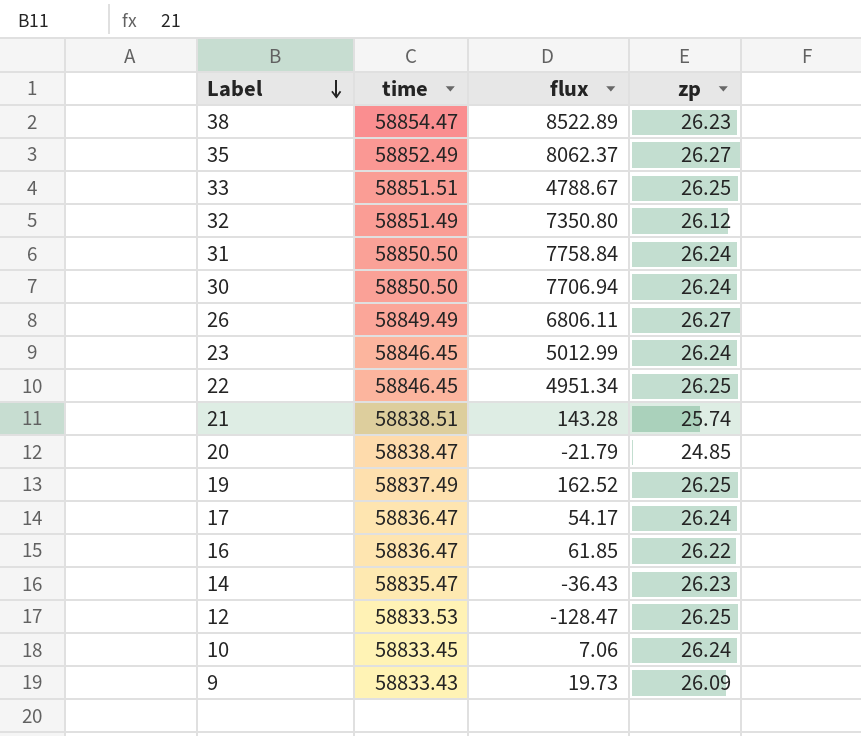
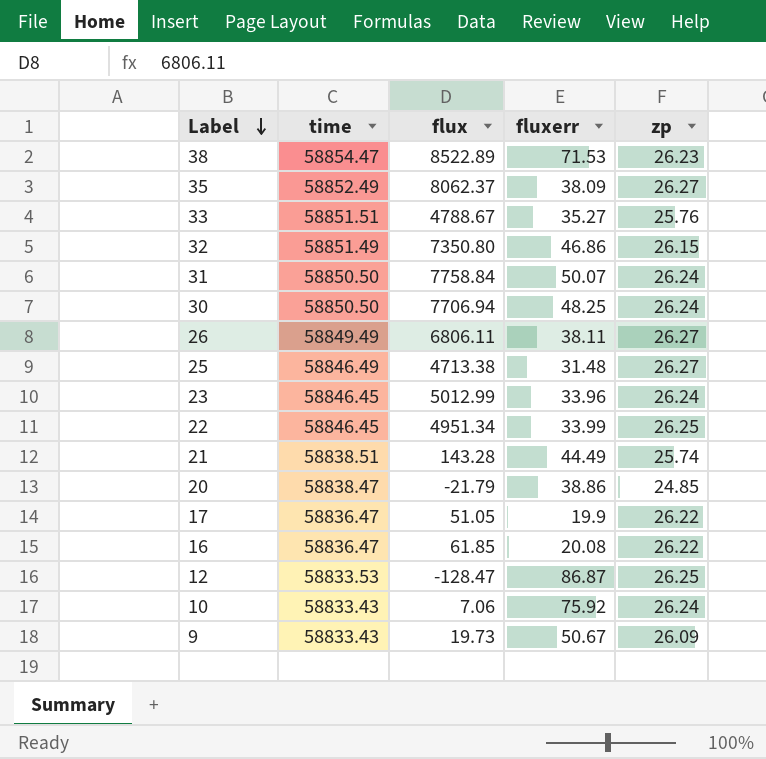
column fluxerr | position: none -> 4
row 19: 58837.49 | 162.52 | 26.25 -> none
row 14: 58835.47 | -36.43 | 26.23 -> none
33 | zp: 26.25 -> 25.76
32 | zp: 26.12 -> 26.15
row 25: none -> 58846.49 | 4713.38 | 31.48 | 26.27
17 | flux: 54.17 -> 51.05
17 | zp: 26.24 -> 26.22
10 | time: 58833.45 -> 58833.43

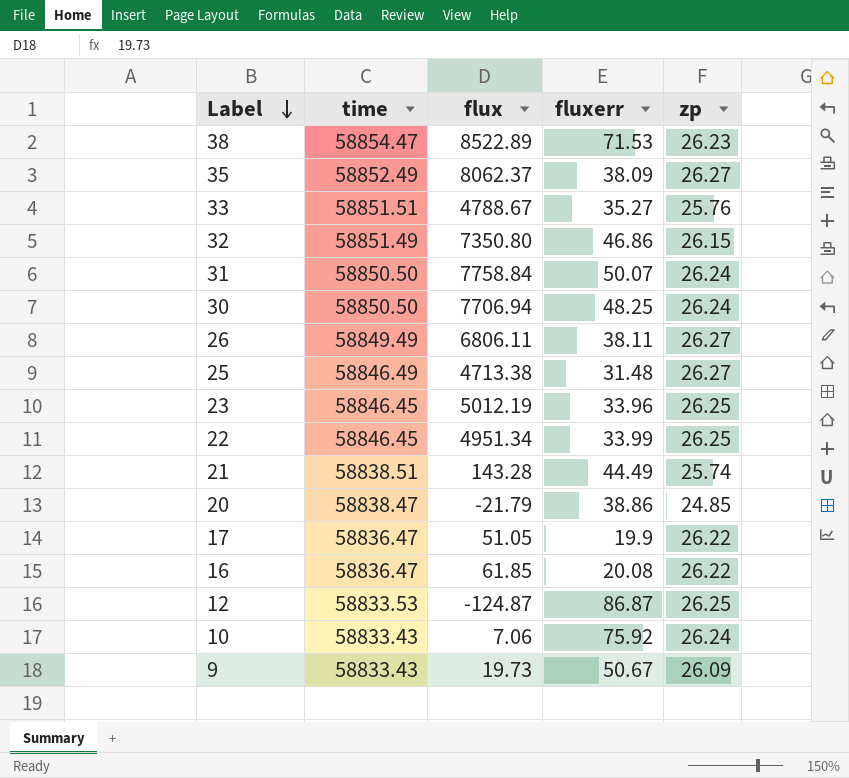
23 | flux: 5012.99 -> 5012.19
23 | zp: 26.24 -> 26.25
12 | flux: -128.47 -> -124.87

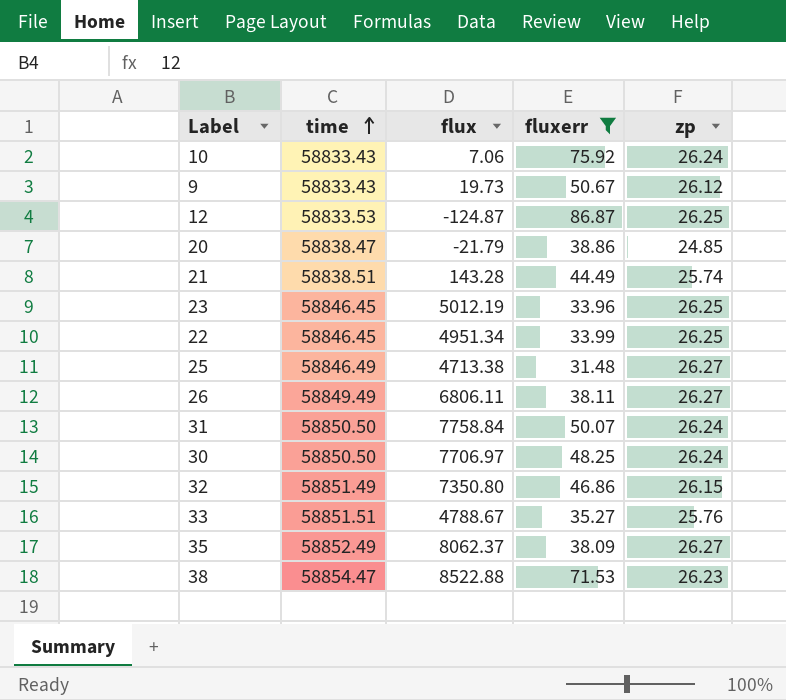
filter: none -> fluxerr >= 31.48
row order: Label descending -> time ascending
9 | zp: 26.09 -> 26.12
30 | flux: 7706.94 -> 7706.97
38 | flux: 8522.89 -> 8522.88

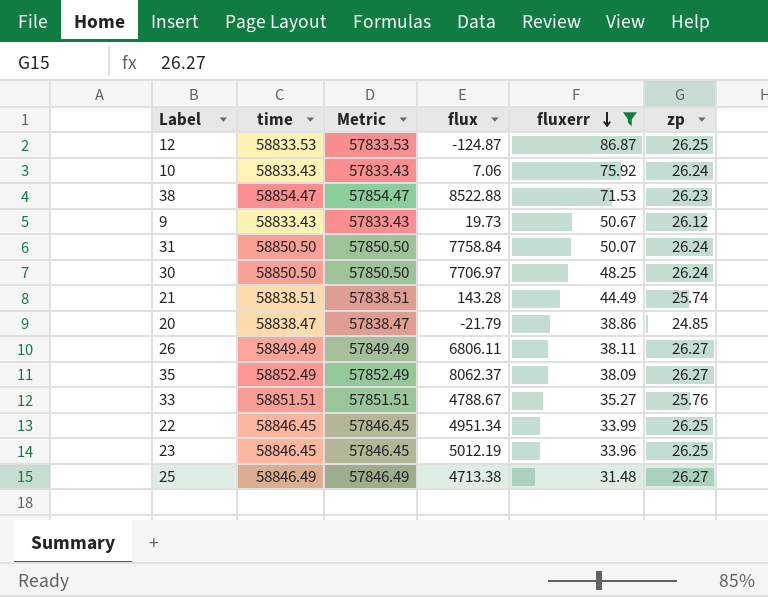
row order: time ascending -> fluxerr descending
column Metric | formula: none -> [time] - 1000
row 32: 58851.49 | 7350.80 | 46.86 | 26.15 -> none

